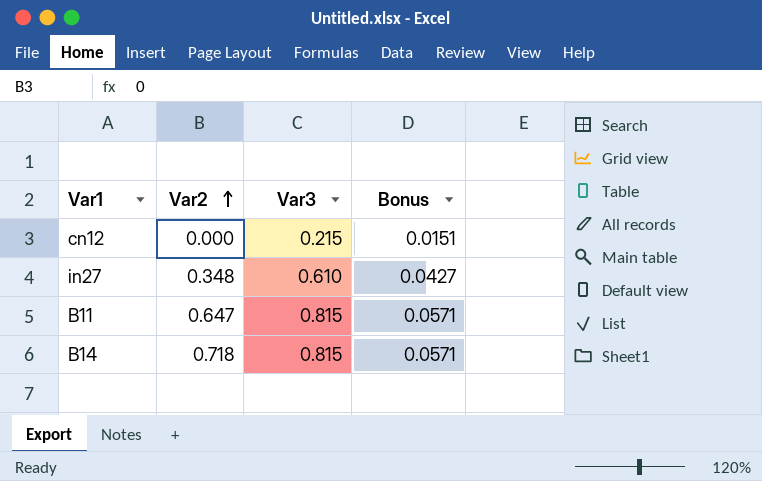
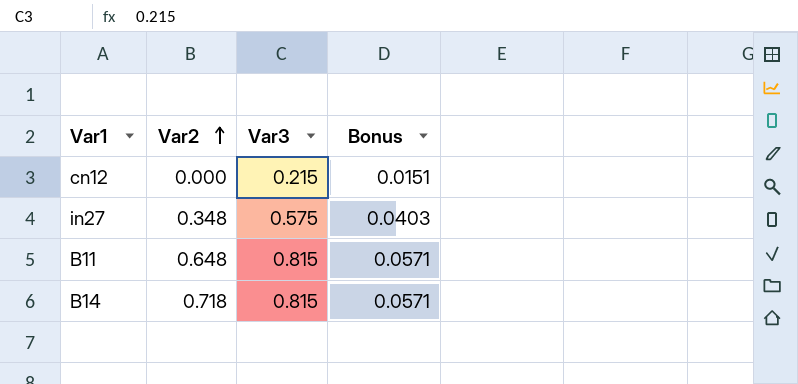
in27 | Var3: 0.610 -> 0.575
in27 | Bonus: 0.0427 -> 0.0403
B11 | Var2: 0.647 -> 0.648

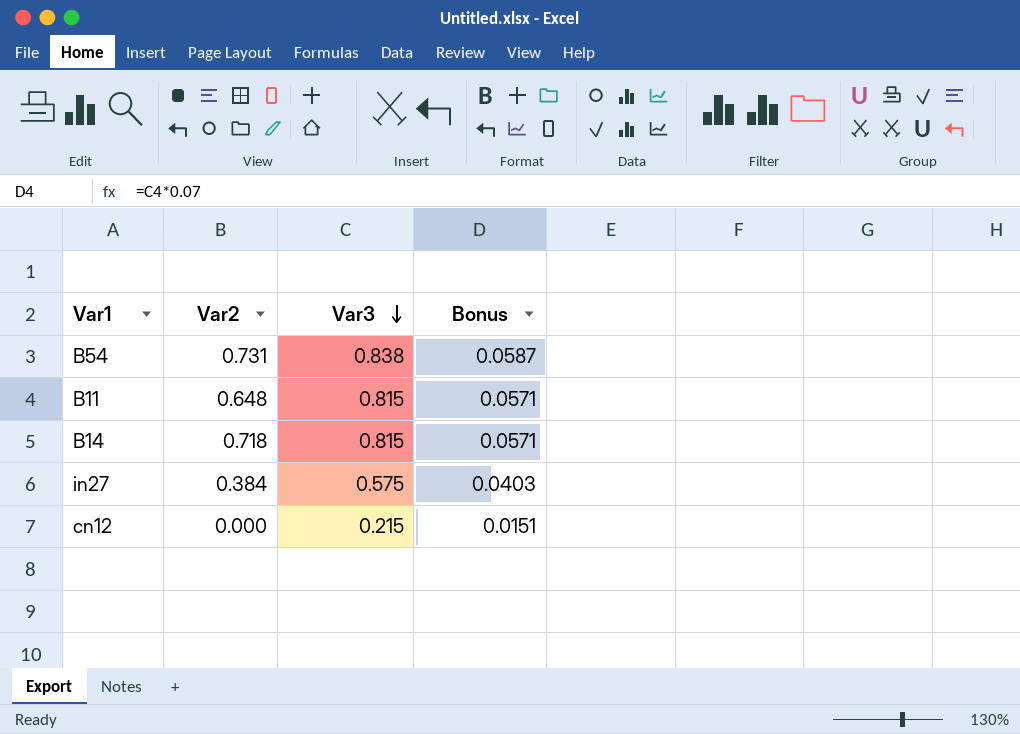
row order: Var2 ascending -> Var3 descending
row B54: none -> 0.731 | 0.838 | 0.0587
in27 | Var2: 0.348 -> 0.384

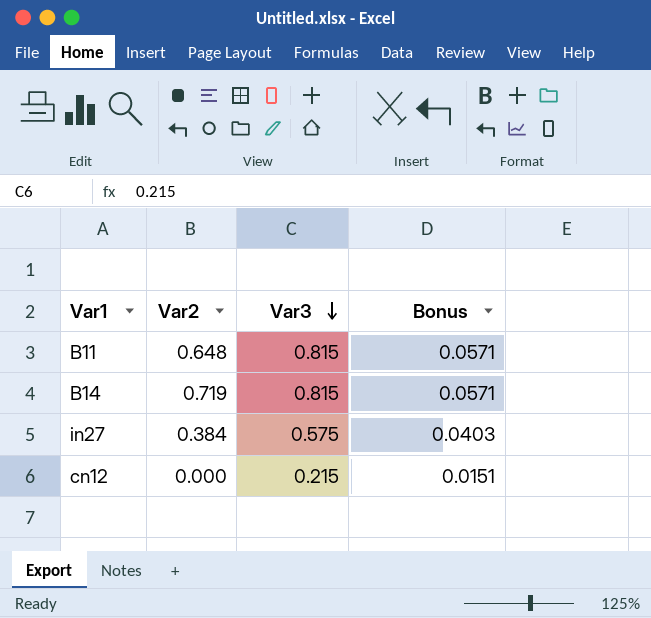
row B54: 0.731 | 0.838 | 0.0587 -> none
B14 | Var2: 0.718 -> 0.719

